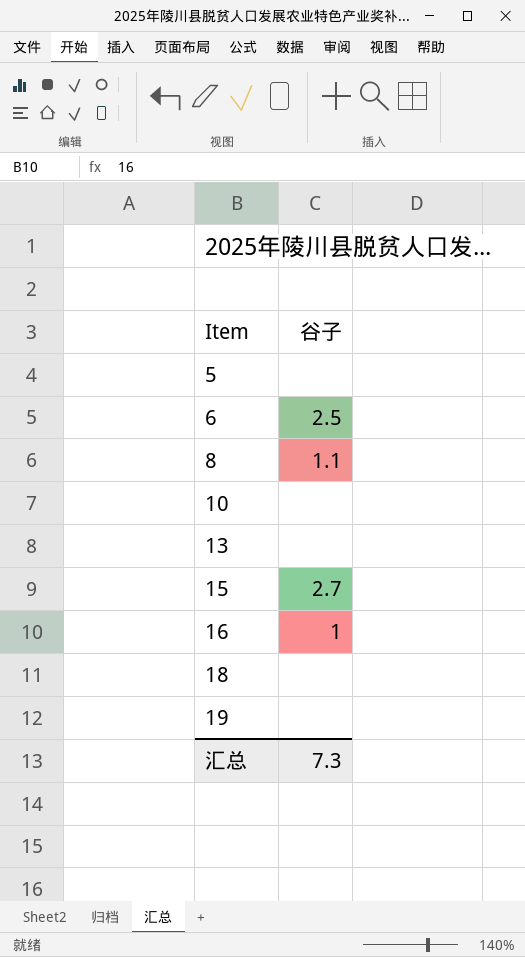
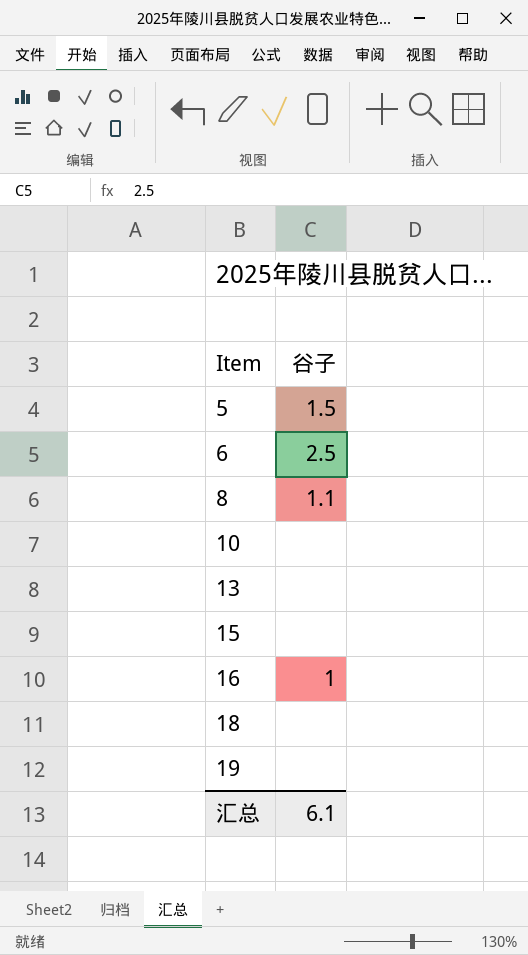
5 | 谷子: none -> 1.5
15 | 谷子: 2.7 -> none
汇总 | 谷子: 7.3 -> 6.1

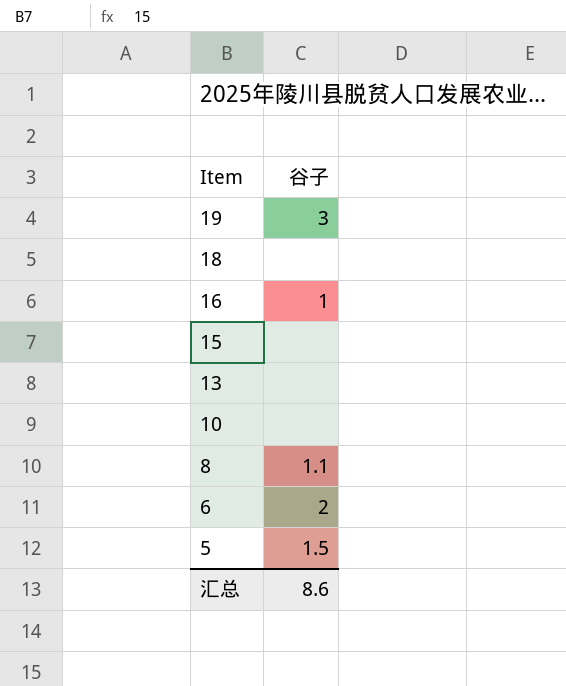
row order: Item ascending -> Item descending
19 | 谷子: none -> 3
6 | 谷子: 2.5 -> 2
汇总 | 谷子: 6.1 -> 8.6

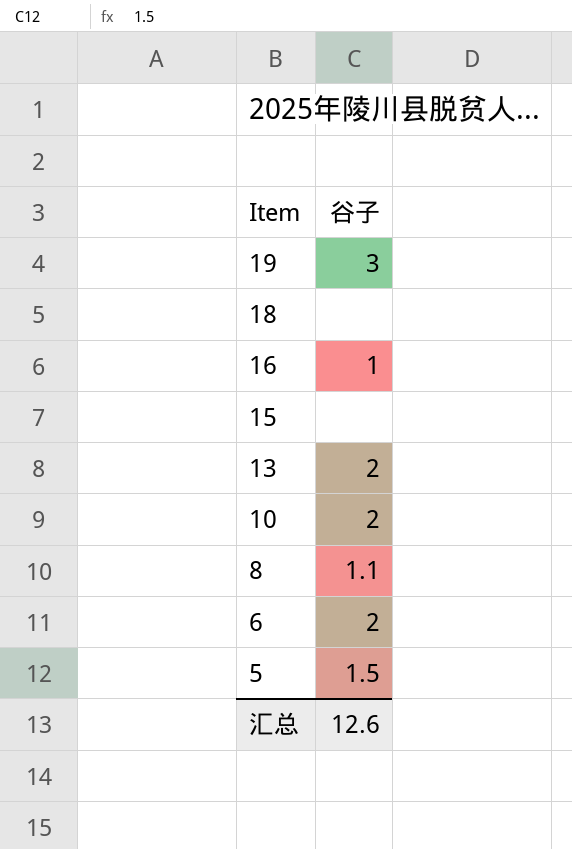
13 | 谷子: none -> 2
10 | 谷子: none -> 2
汇总 | 谷子: 8.6 -> 12.6

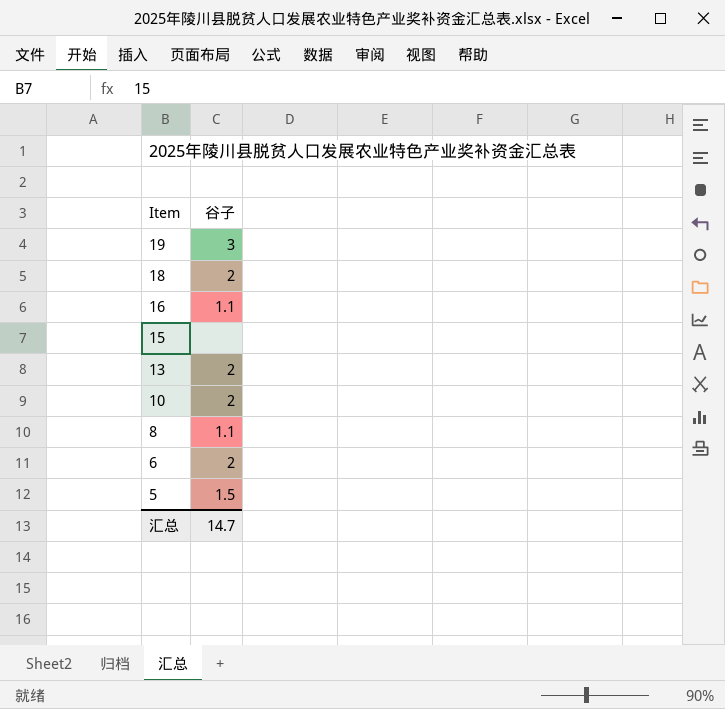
18 | 谷子: none -> 2
16 | 谷子: 1 -> 1.1
汇总 | 谷子: 12.6 -> 14.7

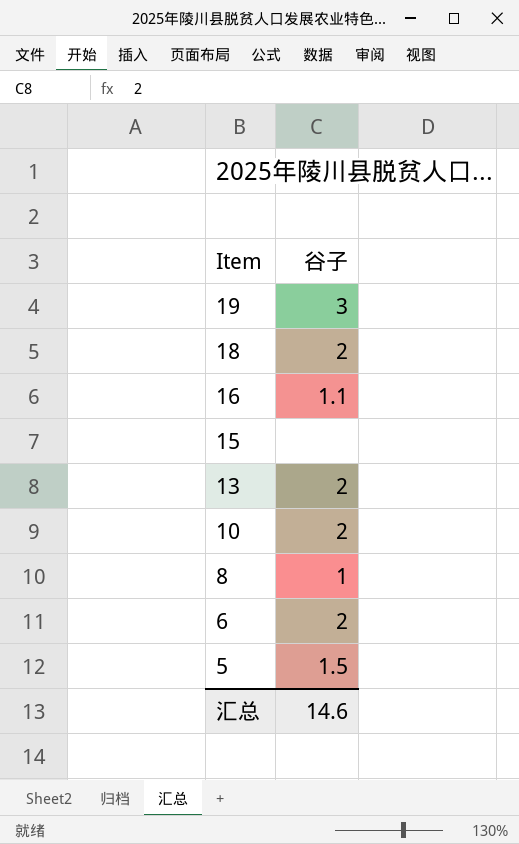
8 | 谷子: 1.1 -> 1
汇总 | 谷子: 14.7 -> 14.6

